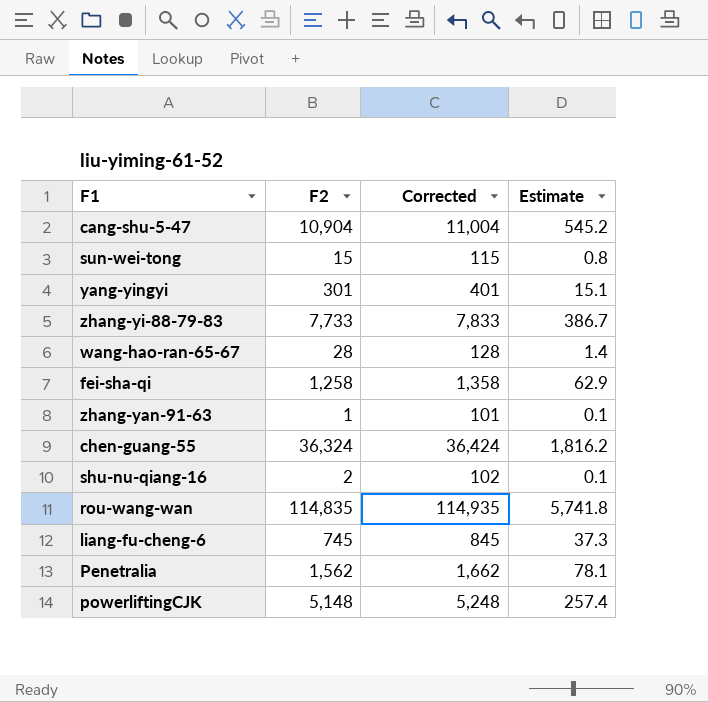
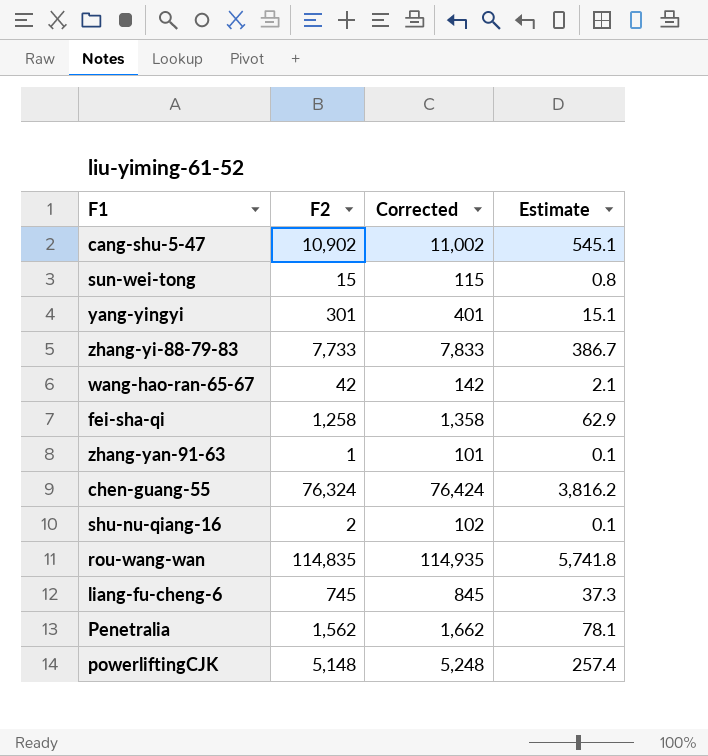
cang-shu-5-47 | F2: 10,904 -> 10,902
cang-shu-5-47 | Corrected: 11,004 -> 11,002
cang-shu-5-47 | Estimate: 545.2 -> 545.1
wang-hao-ran-65-67 | F2: 28 -> 42
wang-hao-ran-65-67 | Corrected: 128 -> 142
wang-hao-ran-65-67 | Estimate: 1.4 -> 2.1
chen-guang-55 | F2: 36,324 -> 76,324
chen-guang-55 | Corrected: 36,424 -> 76,424
chen-guang-55 | Estimate: 1,816.2 -> 3,816.2

